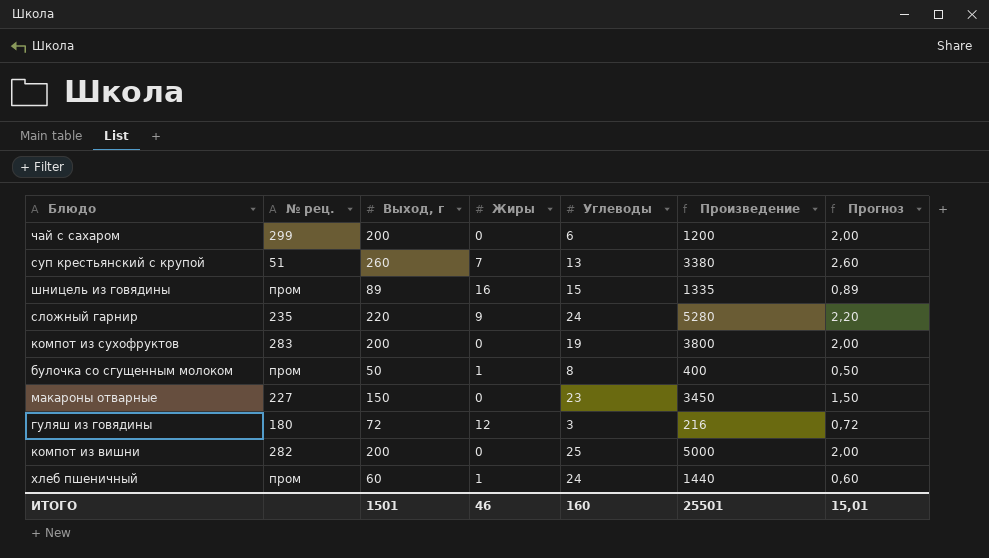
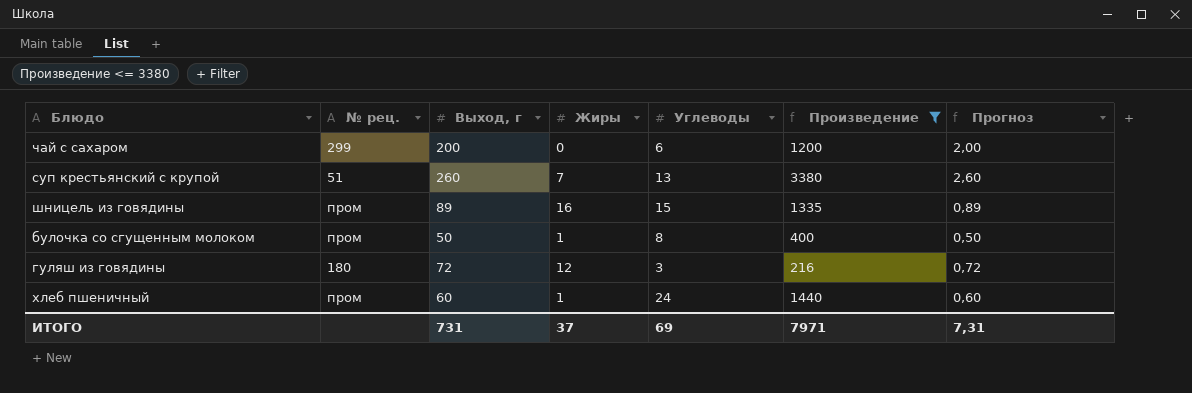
filter: none -> Произведение <= 3380
ИТОГО | Выход, г: 1501 -> 731
ИТОГО | Жиры: 46 -> 37
ИТОГО | Углеводы: 160 -> 69
ИТОГО | Произведение: 25501 -> 7971
ИТОГО | Прогноз: 15,01 -> 7,31

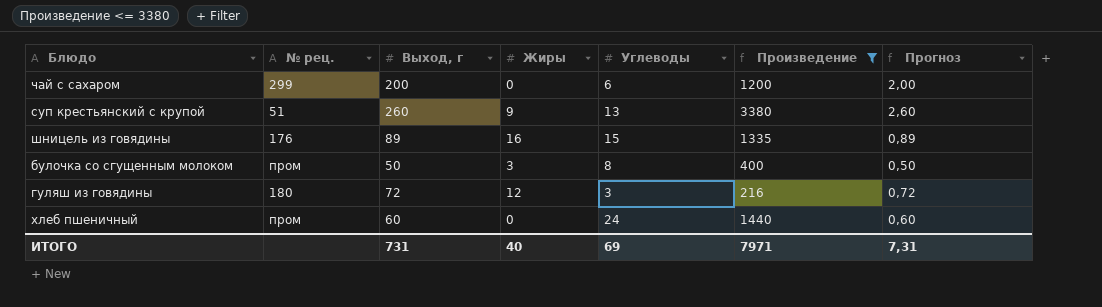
суп крестьянский с крупой | Жиры: 7 -> 9
шницель из говядины | № рец.: пром -> 176
булочка со сгущенным молоком | Жиры: 1 -> 3
хлеб пшеничный | Жиры: 1 -> 0
ИТОГО | Жиры: 37 -> 40

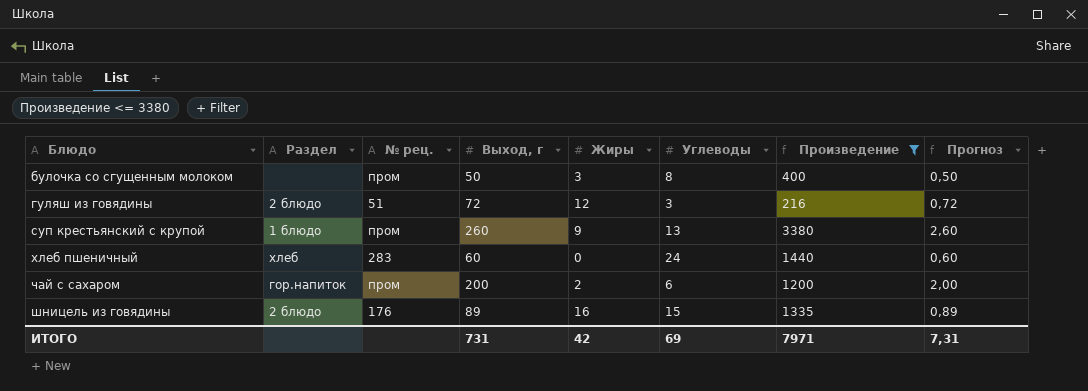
row order: none -> Блюдо ascending
column Раздел | position: none -> 2
гуляш из говядины | № рец.: 180 -> 51
суп крестьянский с крупой | № рец.: 51 -> пром
хлеб пшеничный | № рец.: пром -> 283
чай с сахаром | № рец.: 299 -> пром
чай с сахаром | Жиры: 0 -> 2
ИТОГО | Жиры: 40 -> 42

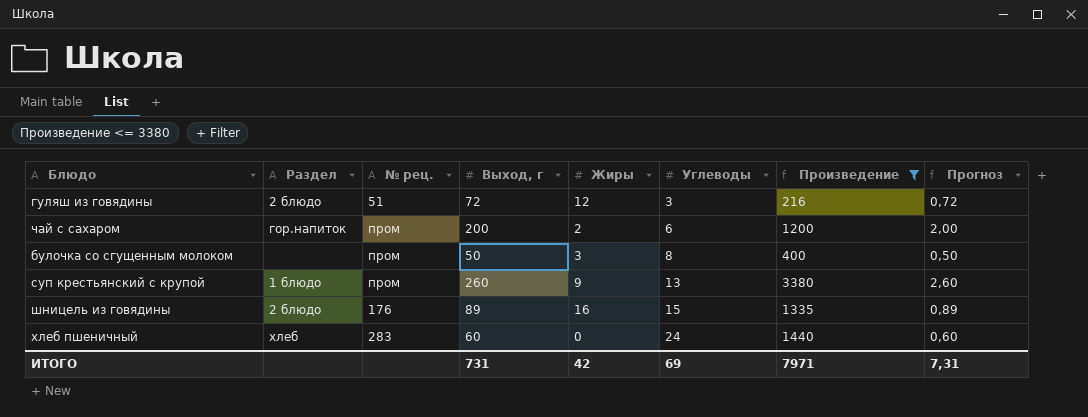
row order: Блюдо ascending -> Углеводы ascending

